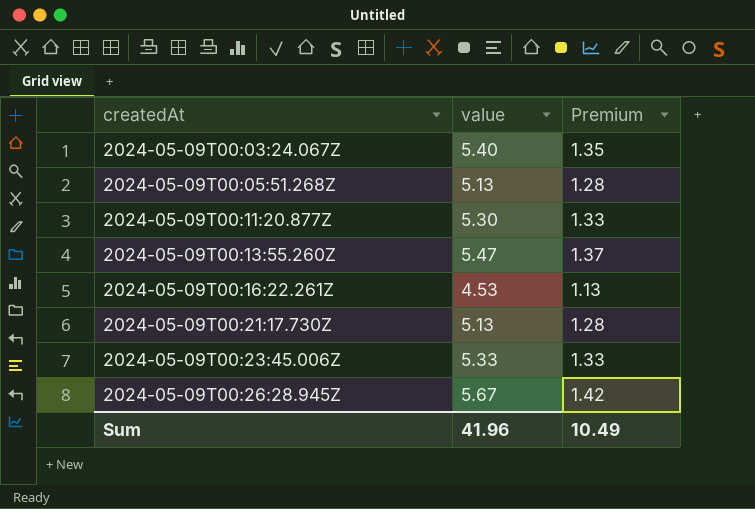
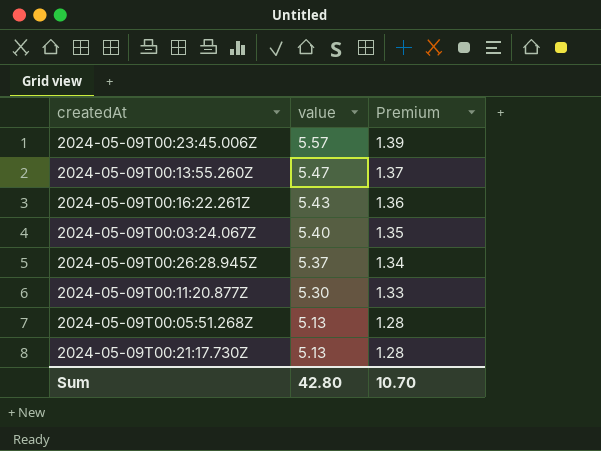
row order: createdAt ascending -> value descending
2024-05-09T00:23:45.006Z | value: 5.33 -> 5.57
2024-05-09T00:23:45.006Z | Premium: 1.33 -> 1.39
2024-05-09T00:16:22.261Z | value: 4.53 -> 5.43
2024-05-09T00:16:22.261Z | Premium: 1.13 -> 1.36
2024-05-09T00:26:28.945Z | value: 5.67 -> 5.37
2024-05-09T00:26:28.945Z | Premium: 1.42 -> 1.34
Sum | value: 41.96 -> 42.80
Sum | Premium: 10.49 -> 10.70

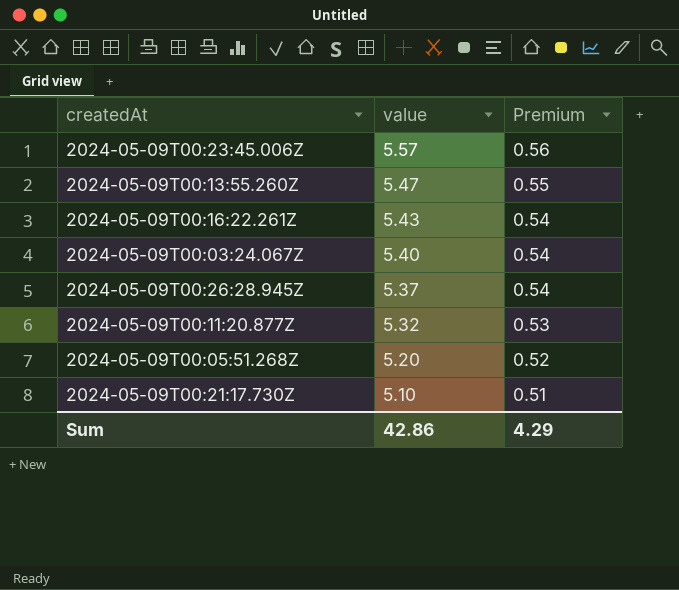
column Premium | formula: [value] * 0.25 -> [value] * 0.1
2024-05-09T00:11:20.877Z | value: 5.30 -> 5.32
2024-05-09T00:05:51.268Z | value: 5.13 -> 5.20
2024-05-09T00:21:17.730Z | value: 5.13 -> 5.10
Sum | value: 42.80 -> 42.86
Sum | Premium: 10.70 -> 4.29

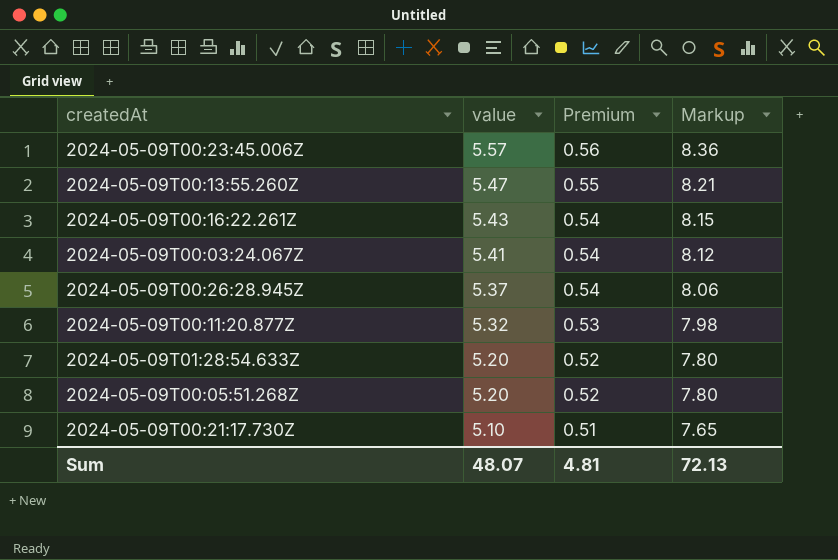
column Markup | formula: none -> [value] * 1.5
2024-05-09T00:03:24.067Z | value: 5.40 -> 5.41
row 2024-05-09T01:28:54.633Z: none -> 5.20 | 0.52 | 7.80
Sum | value: 42.86 -> 48.07
Sum | Premium: 4.29 -> 4.81

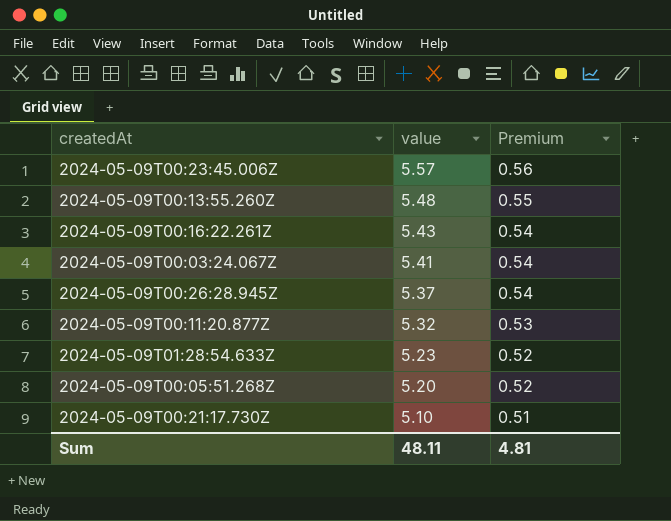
column Markup | formula: [value] * 1.5 -> none
2024-05-09T00:13:55.260Z | value: 5.47 -> 5.48
2024-05-09T01:28:54.633Z | value: 5.20 -> 5.23
Sum | value: 48.07 -> 48.11

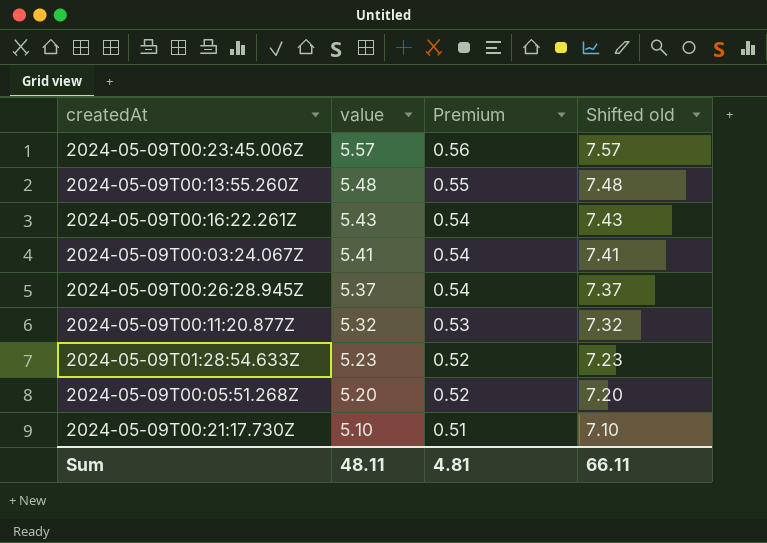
column Shifted old | formula: none -> [value] + 2

